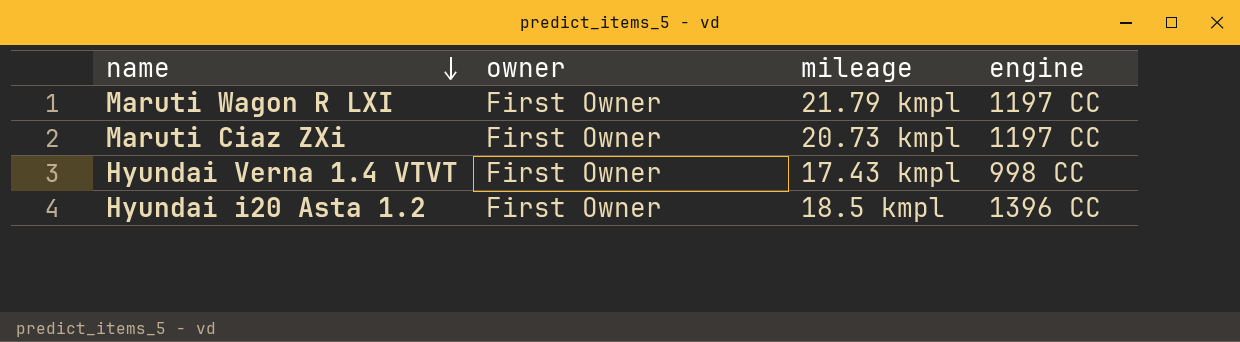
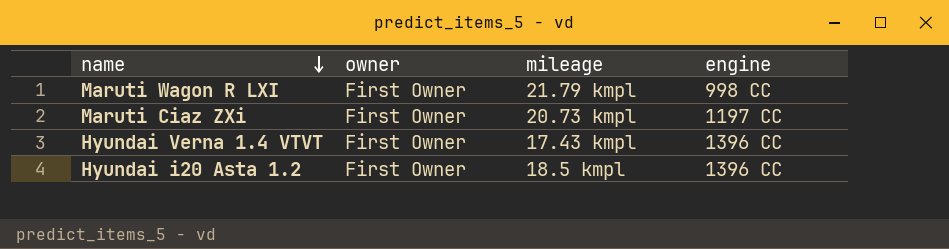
Maruti Wagon R LXI | engine: 1197 CC -> 998 CC
Hyundai Verna 1.4 VTVT | engine: 998 CC -> 1396 CC

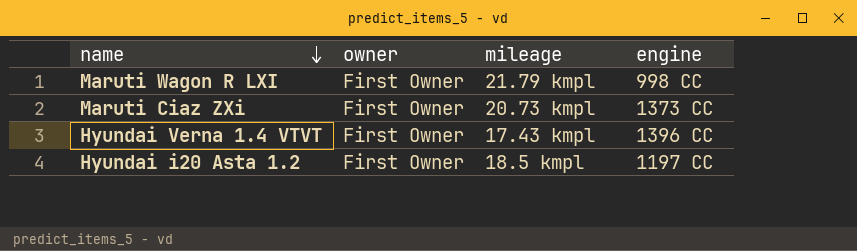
Maruti Ciaz ZXi | engine: 1197 CC -> 1373 CC
Hyundai i20 Asta 1.2 | engine: 1396 CC -> 1197 CC

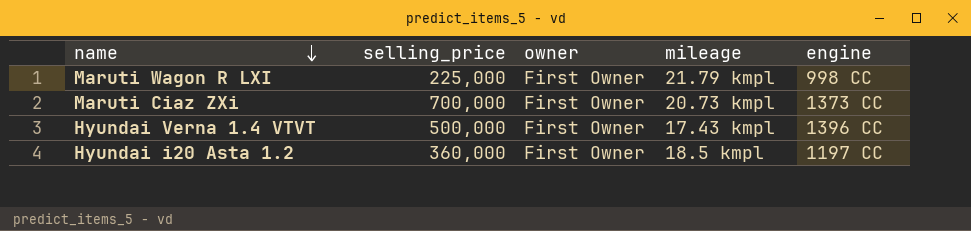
column selling_price | position: none -> 2

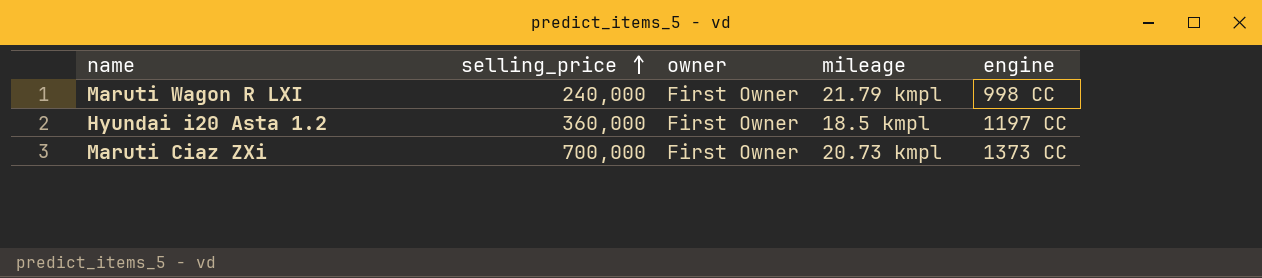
row order: name descending -> selling_price ascending
row Hyundai Verna 1.4 VTVT: 500,000 | First Owner | 17.43 kmpl | 1396 CC -> none
Maruti Wagon R LXI | selling_price: 225,000 -> 240,000

